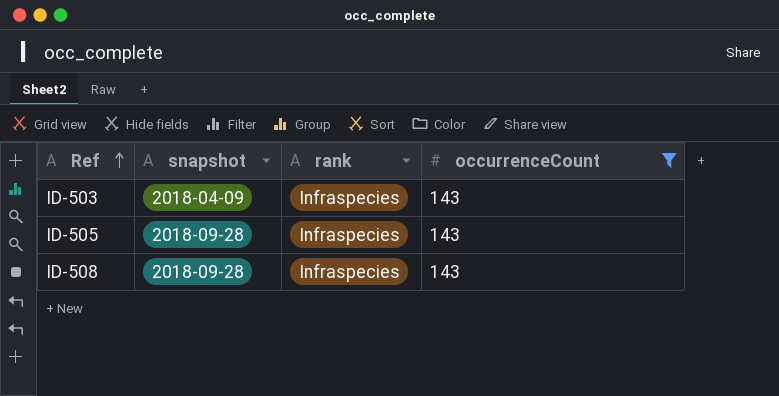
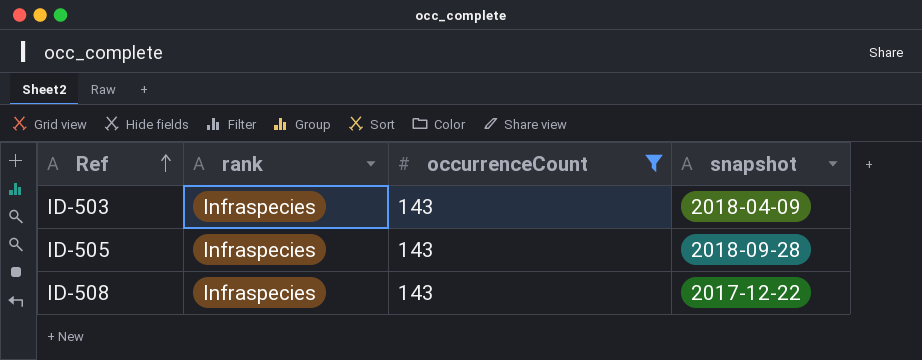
column snapshot | position: 2 -> 4
ID-508 | snapshot: 2018-09-28 -> 2017-12-22

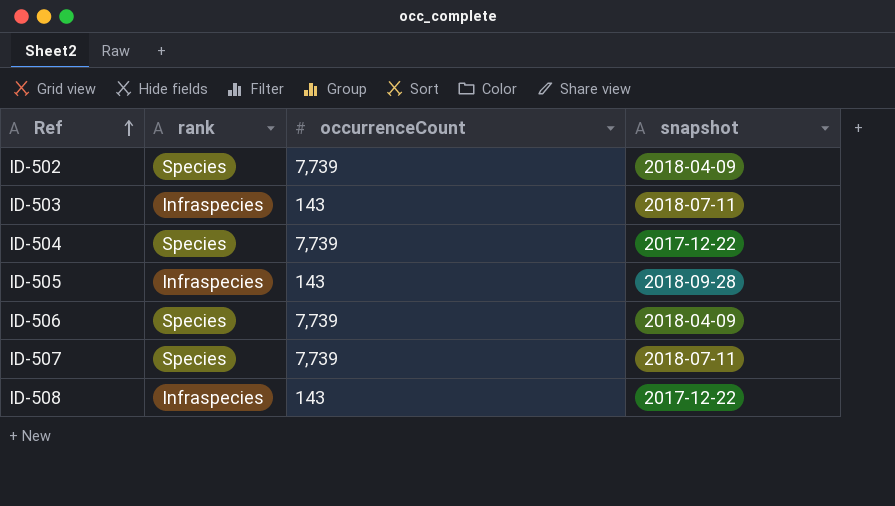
filter: occurrenceCount = 143 -> none
ID-503 | snapshot: 2018-04-09 -> 2018-07-11

